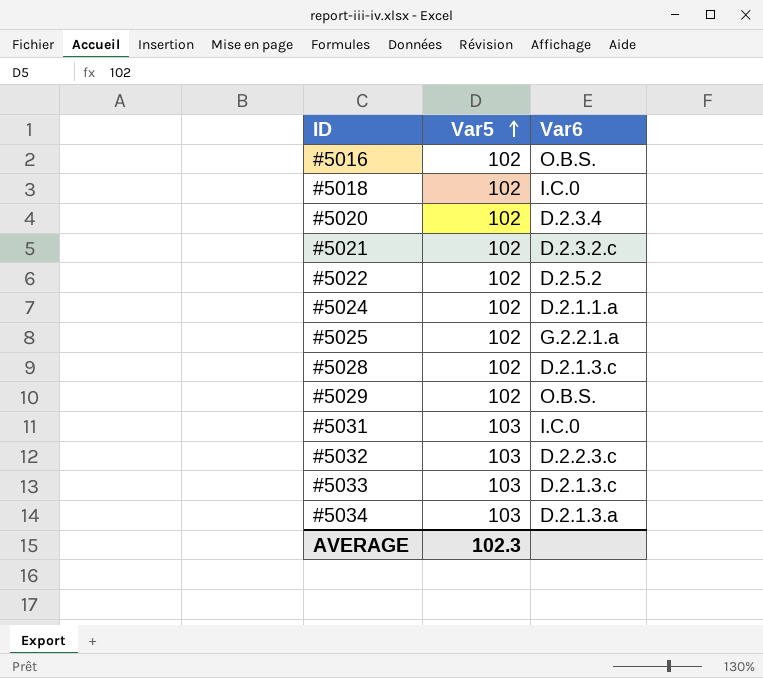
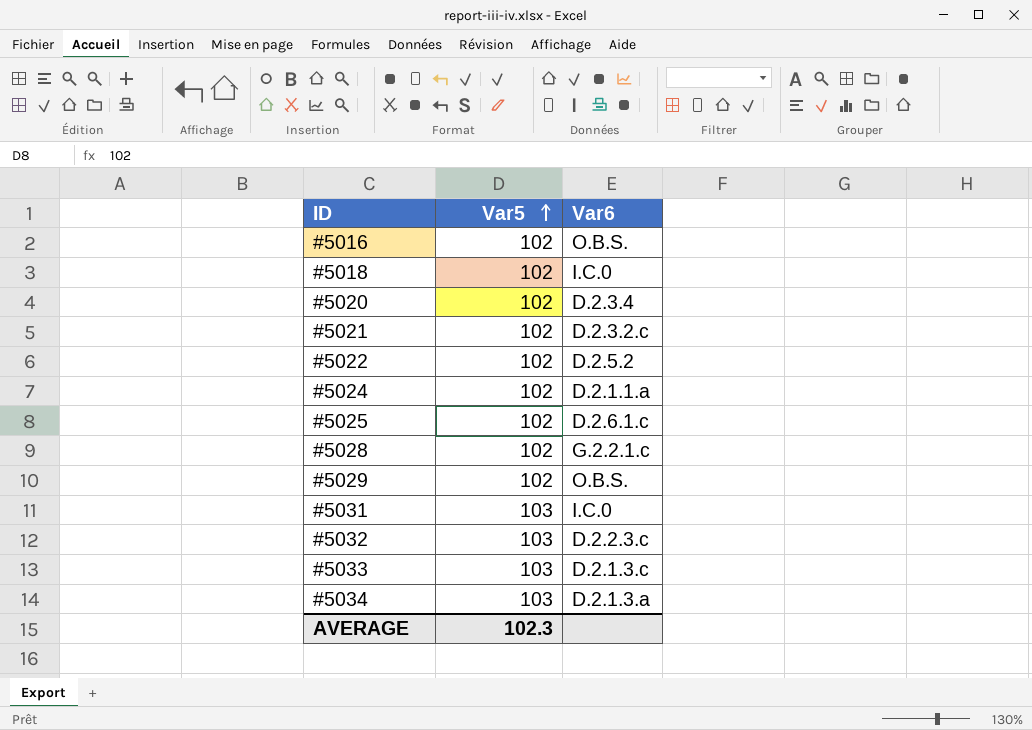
#5025 | Var6: G.2.2.1.a -> D.2.6.1.c
#5028 | Var6: D.2.1.3.c -> G.2.2.1.c

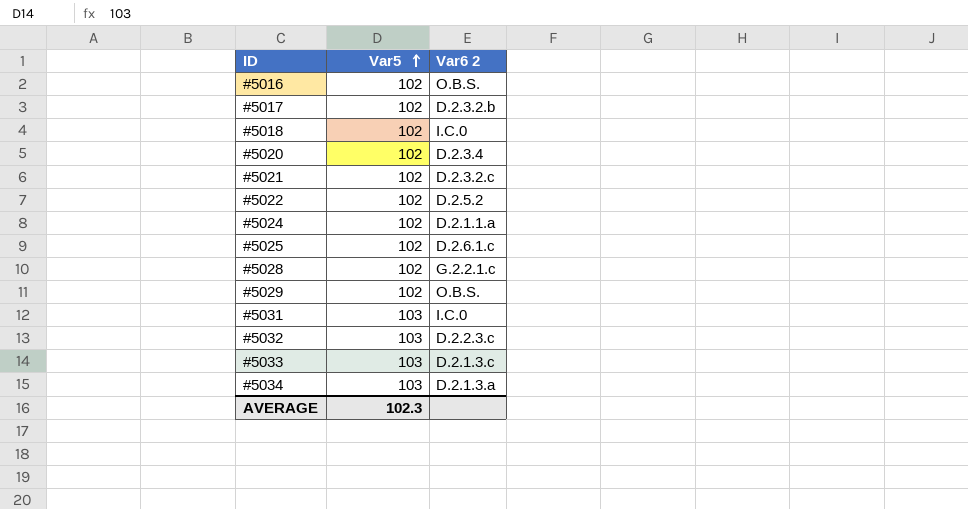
column name: Var6 -> Var6 2
row #5017: none -> 102 | D.2.3.2.b

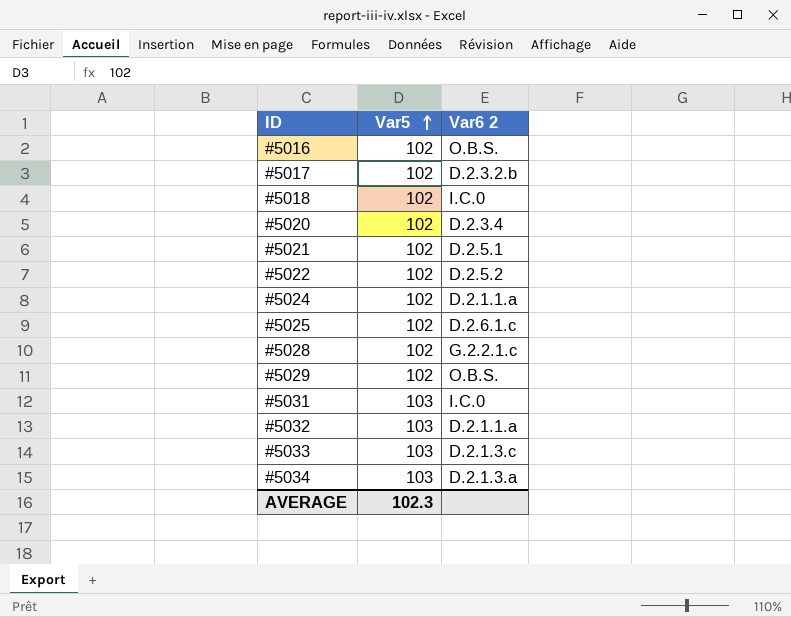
#5021 | Var6 2: D.2.3.2.c -> D.2.5.1
#5032 | Var6 2: D.2.2.3.c -> D.2.1.1.a

